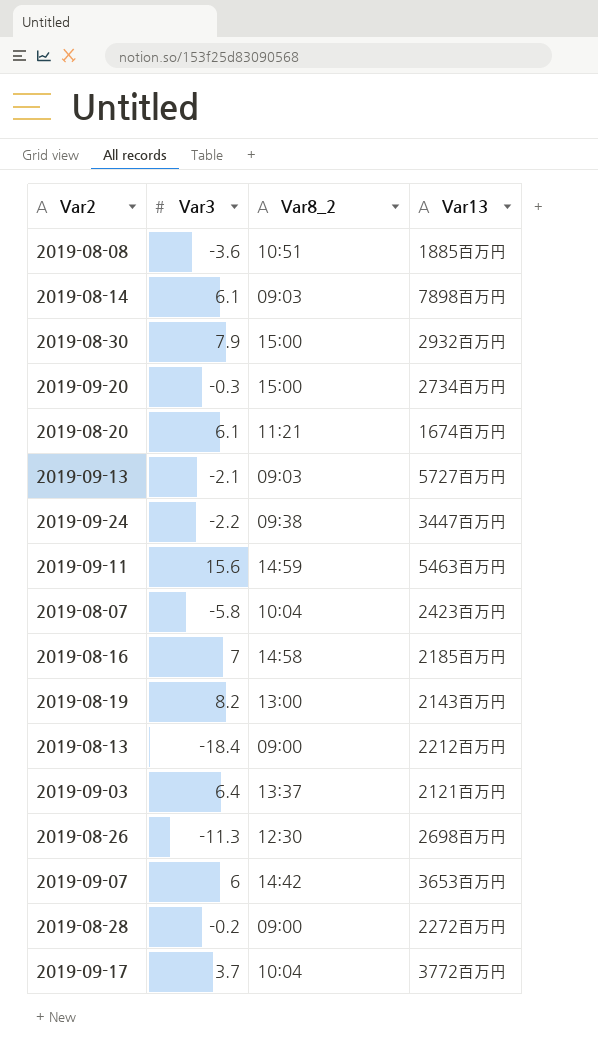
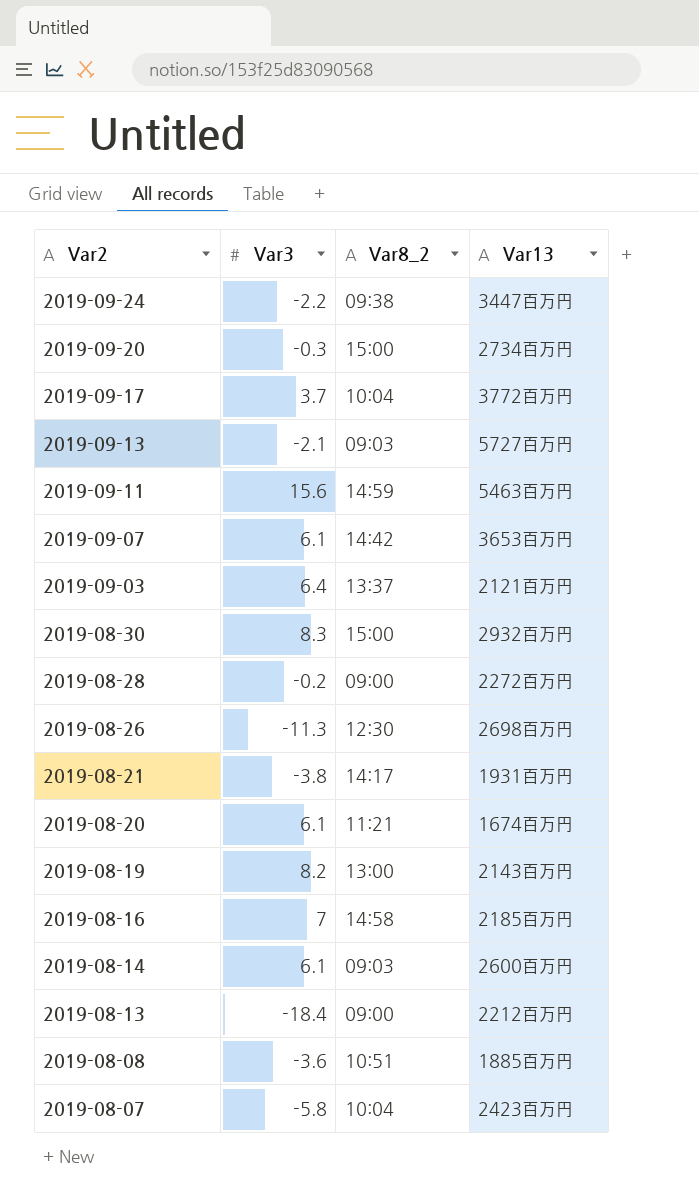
row order: none -> Var2 descending
2019-09-07 | Var3: 6 -> 6.1
2019-08-30 | Var3: 7.9 -> 8.3
row 2019-08-21: none -> -3.8 | 14:17 | 1931百万円
2019-08-14 | Var13: 7898百万円 -> 2600百万円

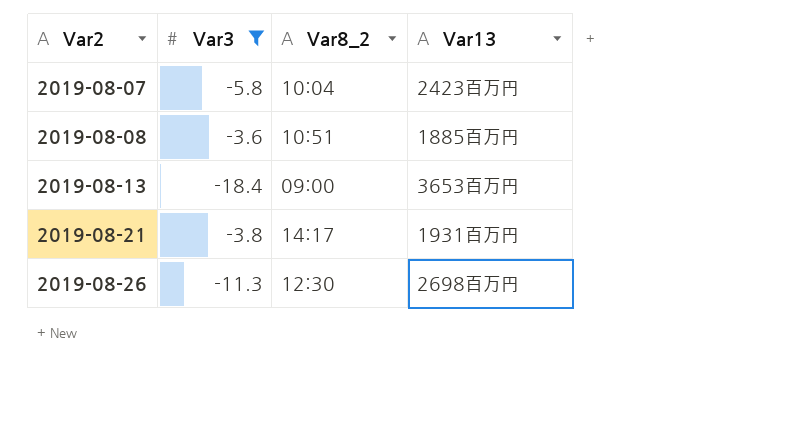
filter: none -> Var3 <= -3.6
row order: Var2 descending -> Var2 ascending
2019-08-13 | Var13: 2212百万円 -> 3653百万円

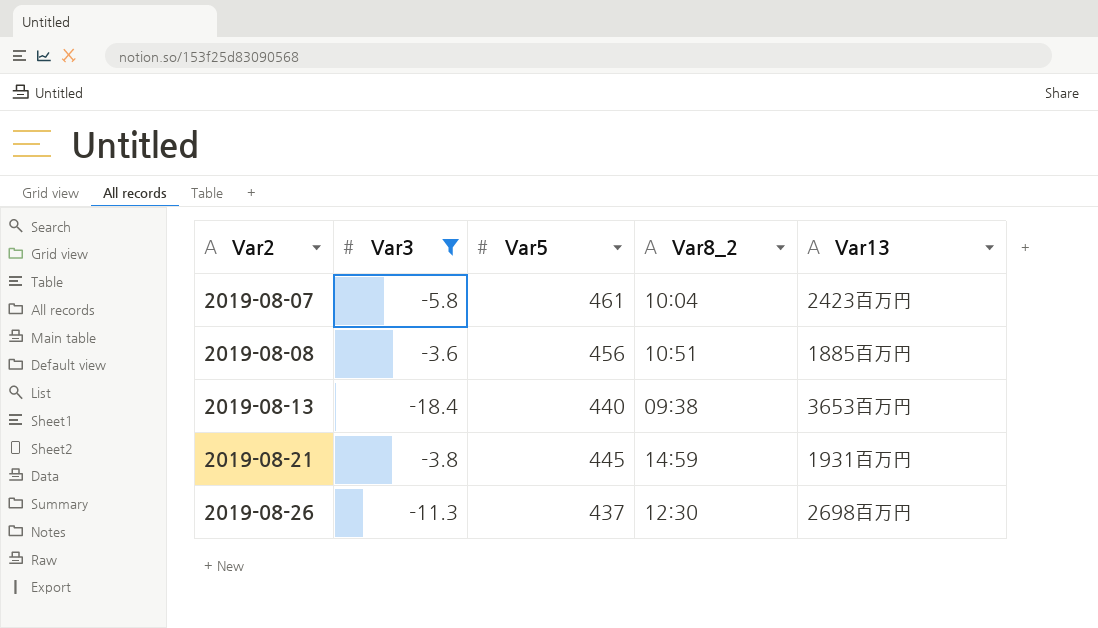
column Var5 | position: none -> 3
2019-08-13 | Var8_2: 09:00 -> 09:38
2019-08-21 | Var8_2: 14:17 -> 14:59

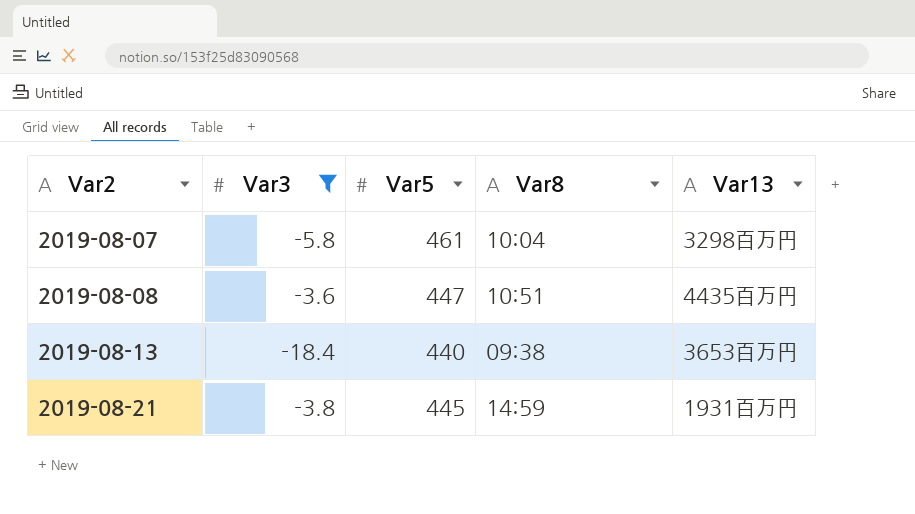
column name: Var8_2 -> Var8
row 2019-08-26: -11.3 | 437 | 12:30 | 2698百万円 -> none
2019-08-07 | Var13: 2423百万円 -> 3298百万円
2019-08-08 | Var5: 456 -> 447
2019-08-08 | Var13: 1885百万円 -> 4435百万円

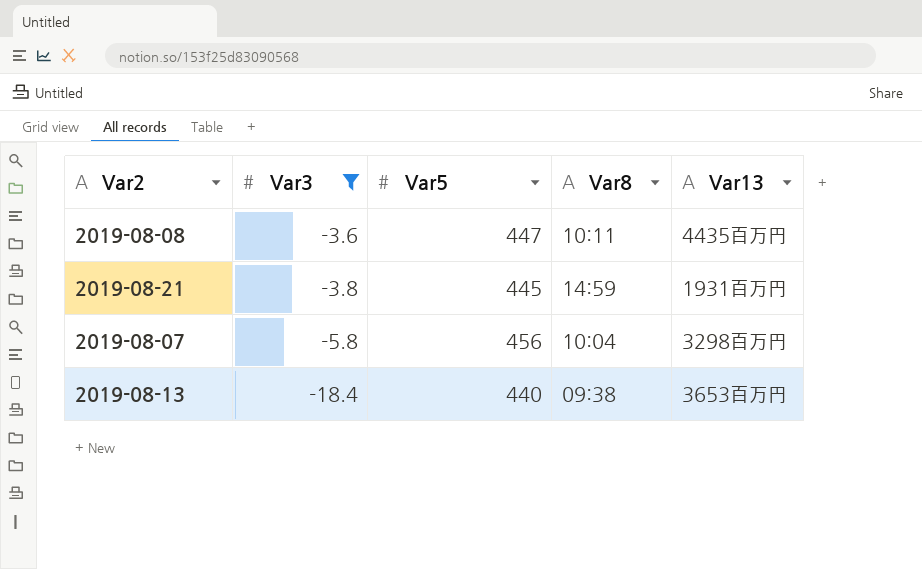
row order: Var2 ascending -> Var3 descending
2019-08-08 | Var8: 10:51 -> 10:11
2019-08-07 | Var5: 461 -> 456

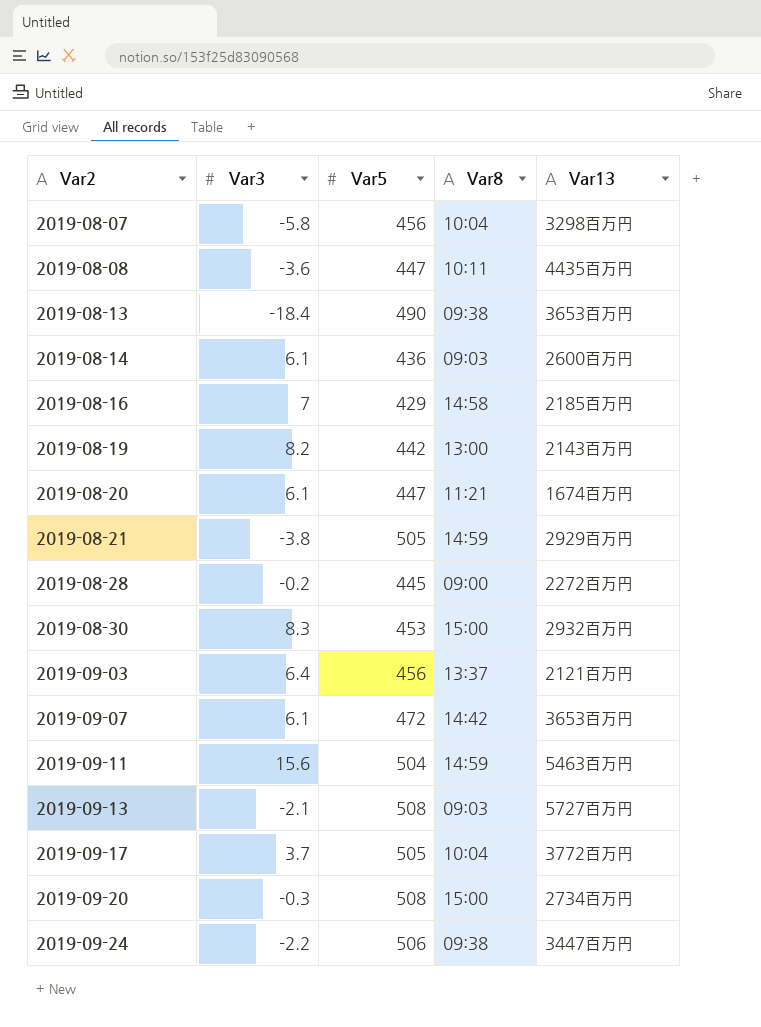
filter: Var3 <= -3.6 -> none
row order: Var3 descending -> Var2 ascending
2019-08-13 | Var5: 440 -> 490
2019-08-21 | Var5: 445 -> 505
2019-08-21 | Var13: 1931百万円 -> 2929百万円

